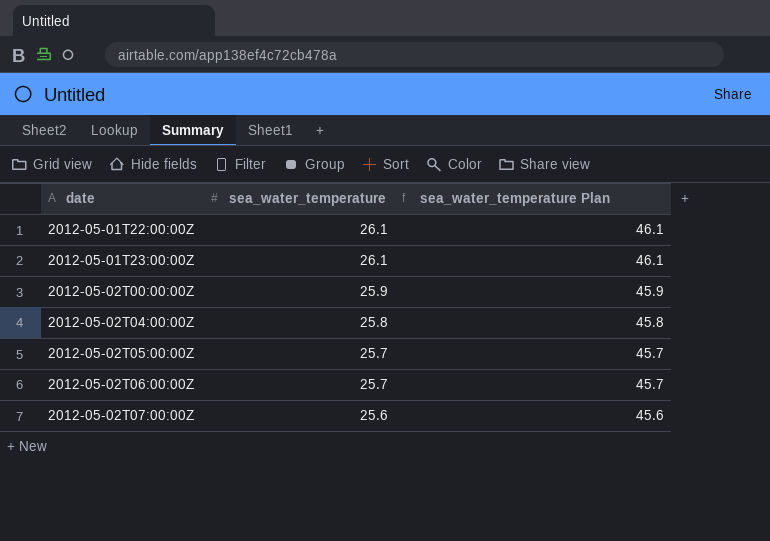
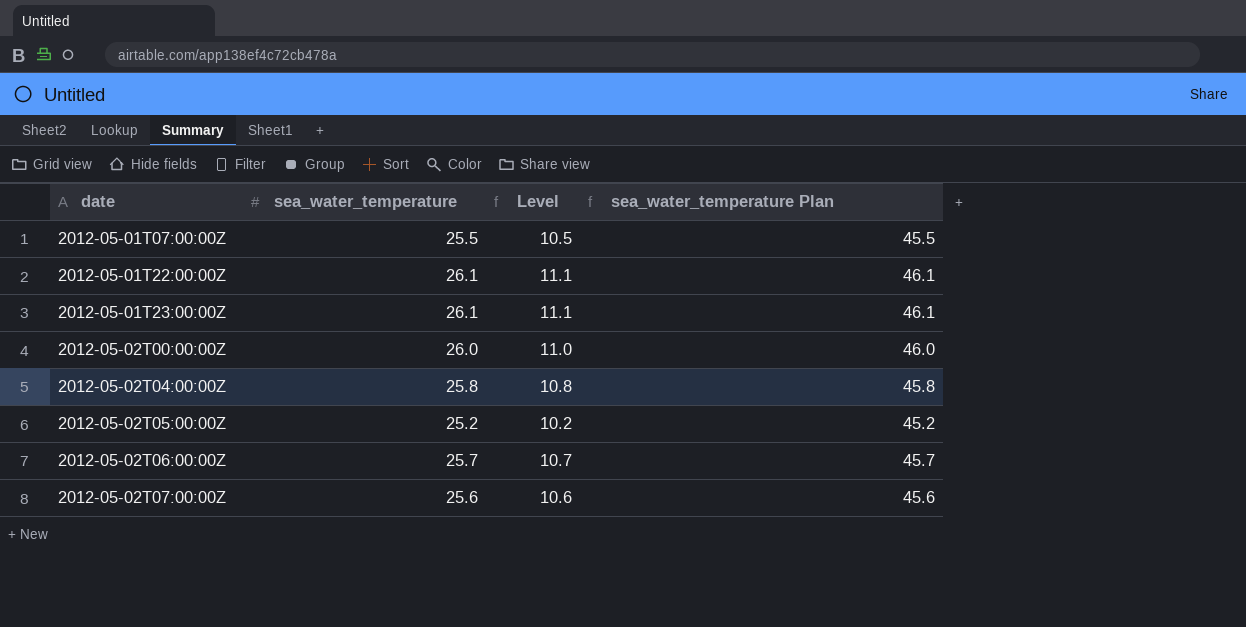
column Level | formula: none -> [sea_water_temperature] - 15
row 2012-05-01T07:00:00Z: none -> 25.5 | 10.5 | 45.5
2012-05-02T00:00:00Z | sea_water_temperature: 25.9 -> 26.0
2012-05-02T00:00:00Z | sea_water_temperature Plan: 45.9 -> 46.0
2012-05-02T05:00:00Z | sea_water_temperature: 25.7 -> 25.2
2012-05-02T05:00:00Z | sea_water_temperature Plan: 45.7 -> 45.2

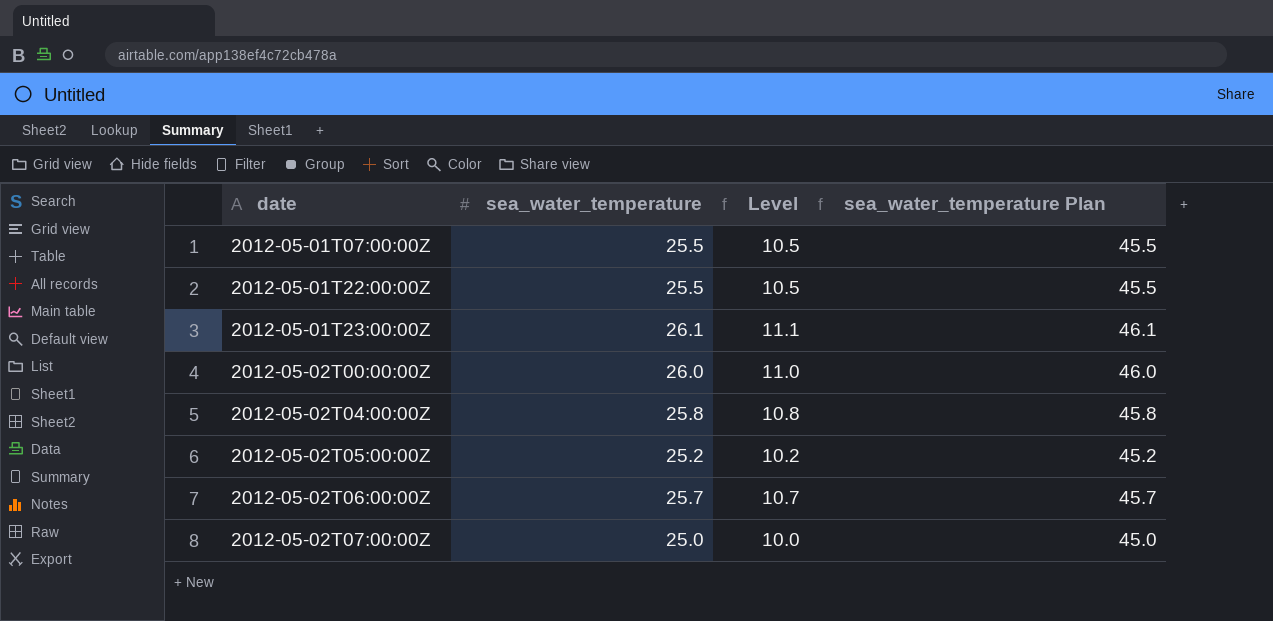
2012-05-01T22:00:00Z | sea_water_temperature: 26.1 -> 25.5
2012-05-01T22:00:00Z | Level: 11.1 -> 10.5
2012-05-01T22:00:00Z | sea_water_temperature Plan: 46.1 -> 45.5
2012-05-02T07:00:00Z | sea_water_temperature: 25.6 -> 25.0
2012-05-02T07:00:00Z | Level: 10.6 -> 10.0
2012-05-02T07:00:00Z | sea_water_temperature Plan: 45.6 -> 45.0

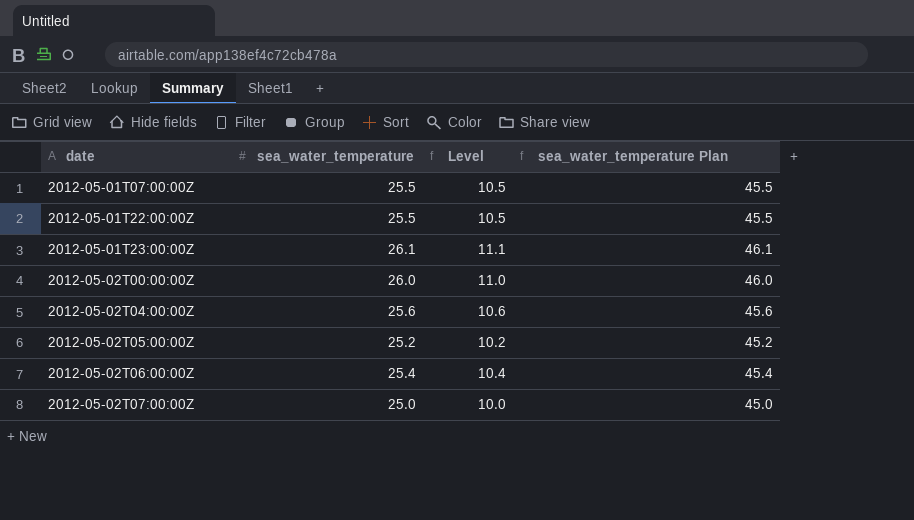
2012-05-02T04:00:00Z | sea_water_temperature: 25.8 -> 25.6
2012-05-02T04:00:00Z | Level: 10.8 -> 10.6
2012-05-02T04:00:00Z | sea_water_temperature Plan: 45.8 -> 45.6
2012-05-02T06:00:00Z | sea_water_temperature: 25.7 -> 25.4
2012-05-02T06:00:00Z | Level: 10.7 -> 10.4
2012-05-02T06:00:00Z | sea_water_temperature Plan: 45.7 -> 45.4

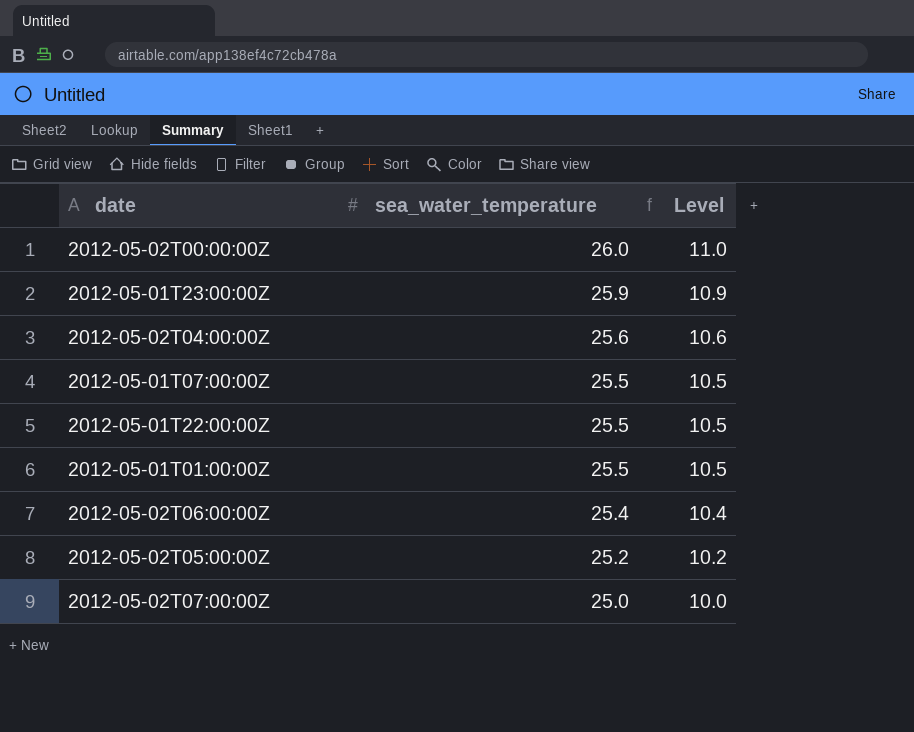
row order: date ascending -> sea_water_temperature descending
column sea_water_temperature Plan | formula: [sea_water_temperature] + 20 -> none
2012-05-01T23:00:00Z | sea_water_temperature: 26.1 -> 25.9
2012-05-01T23:00:00Z | Level: 11.1 -> 10.9
row 2012-05-01T01:00:00Z: none -> 25.5 | 10.5

